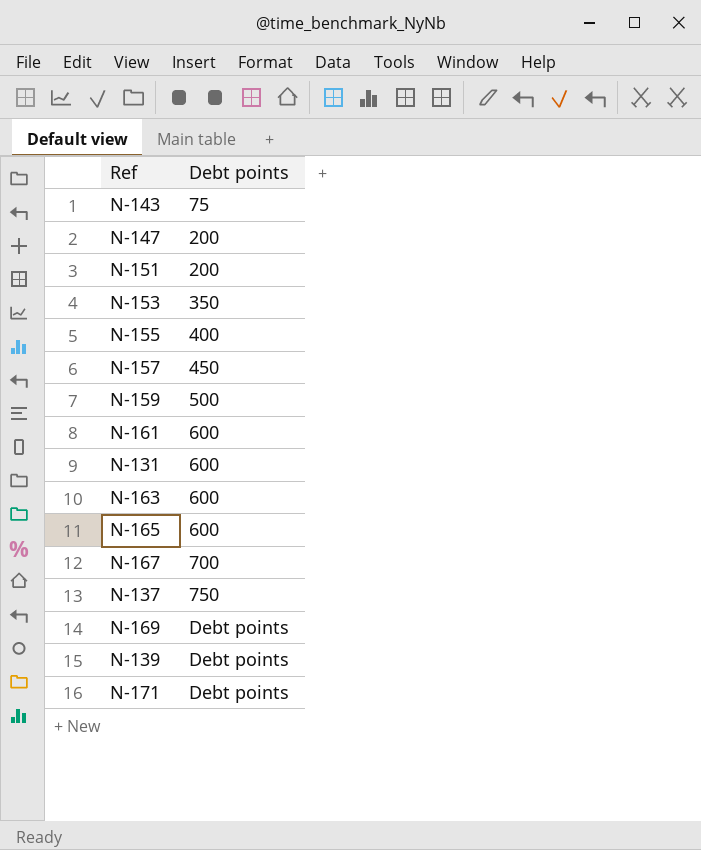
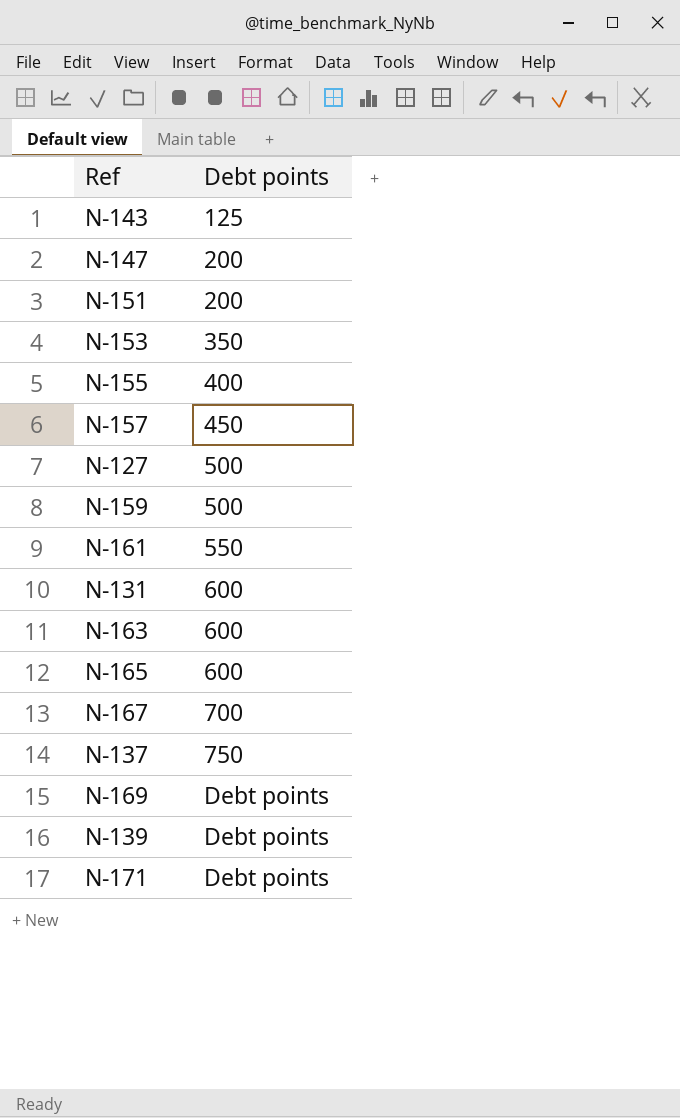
N-143 | Debt points: 75 -> 125
row N-127: none -> 500
N-161 | Debt points: 600 -> 550

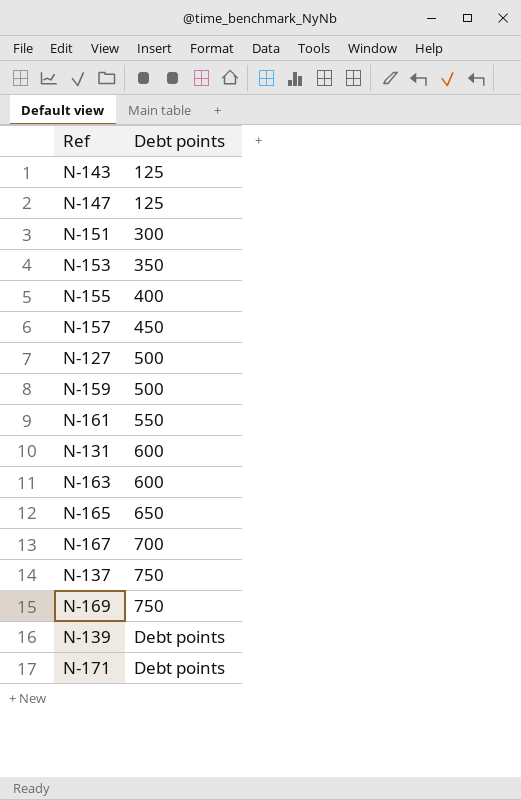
N-147 | Debt points: 200 -> 125
N-151 | Debt points: 200 -> 300
N-165 | Debt points: 600 -> 650
N-169 | Debt points: Debt points -> 750

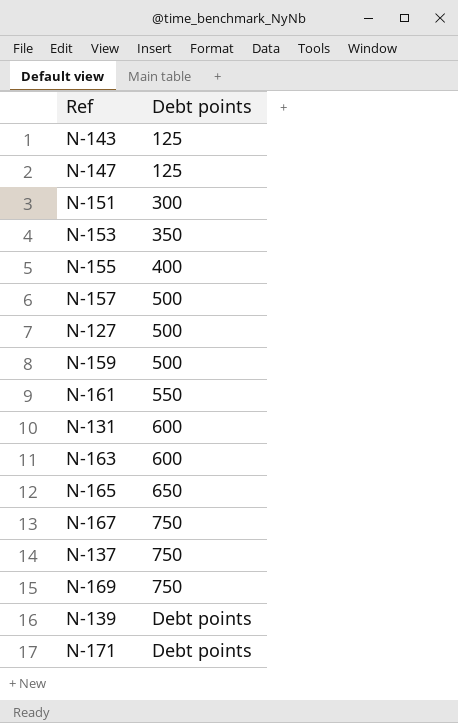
N-157 | Debt points: 450 -> 500
N-167 | Debt points: 700 -> 750

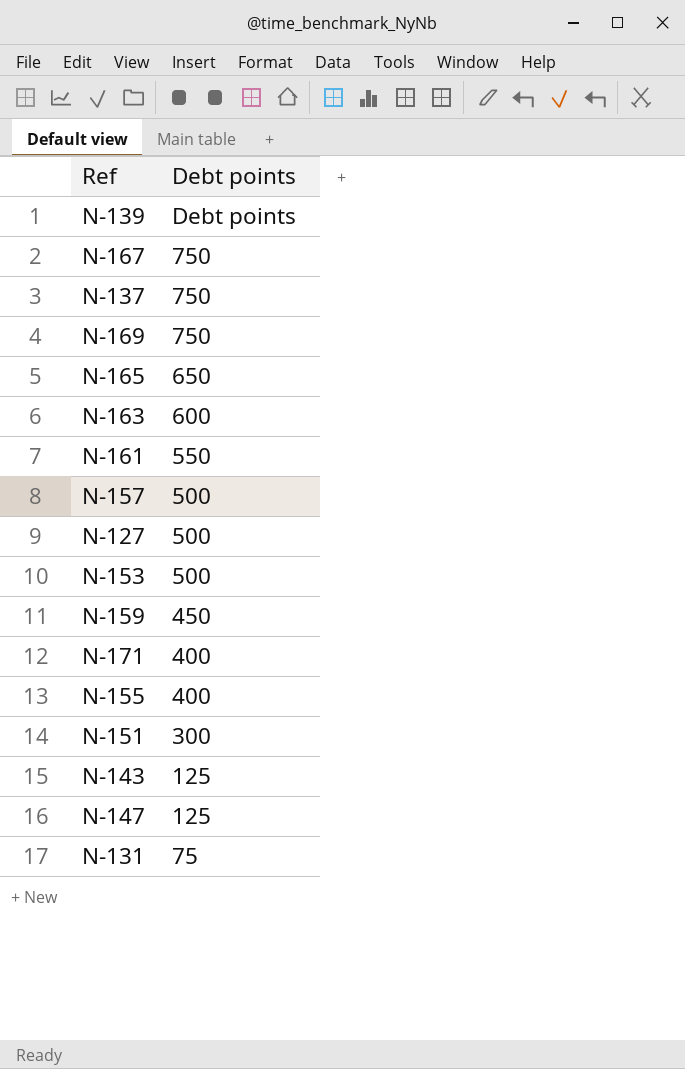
row order: Debt points ascending -> Debt points descending
N-153 | Debt points: 350 -> 500
N-159 | Debt points: 500 -> 450
N-171 | Debt points: Debt points -> 400
N-131 | Debt points: 600 -> 75

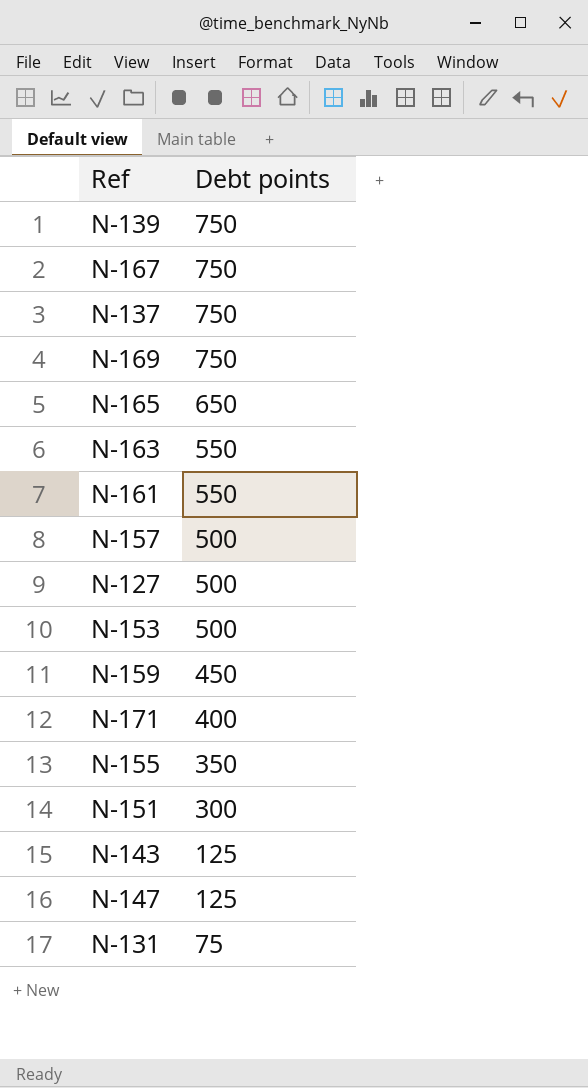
N-139 | Debt points: Debt points -> 750
N-163 | Debt points: 600 -> 550
N-155 | Debt points: 400 -> 350

